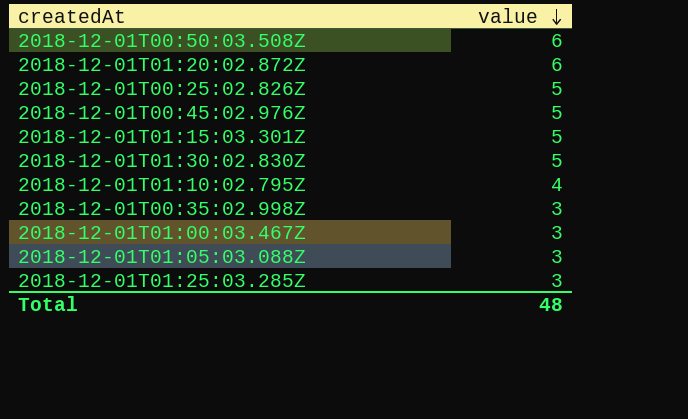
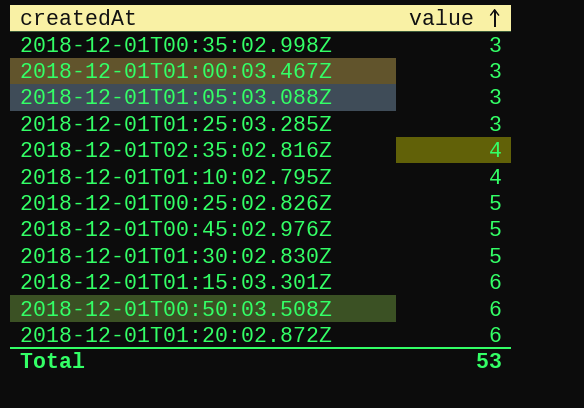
row order: value descending -> value ascending
row 2018-12-01T02:35:02.816Z: none -> 4
2018-12-01T01:15:03.301Z | value: 5 -> 6
Total | value: 48 -> 53

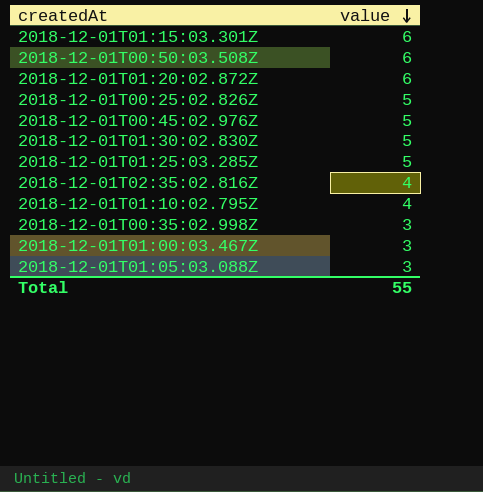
row order: value ascending -> value descending
2018-12-01T01:25:03.285Z | value: 3 -> 5
Total | value: 53 -> 55

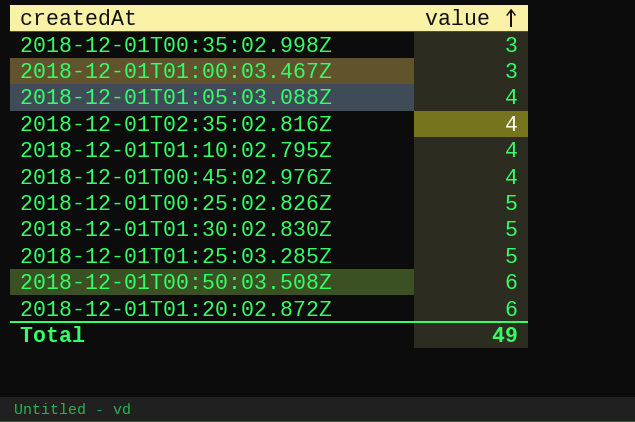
row order: value descending -> value ascending
row 2018-12-01T01:15:03.301Z: 6 -> none
2018-12-01T01:05:03.088Z | value: 3 -> 4
2018-12-01T00:45:02.976Z | value: 5 -> 4
Total | value: 55 -> 49

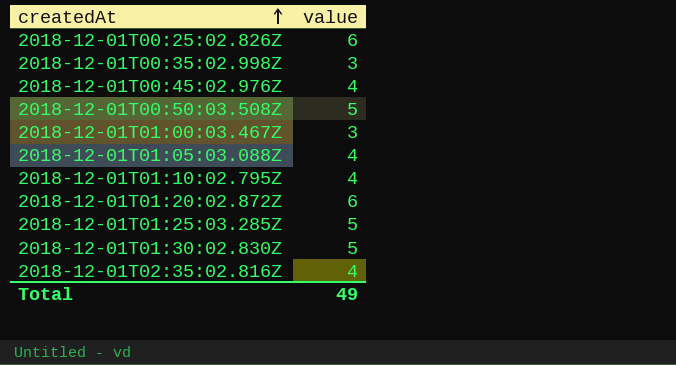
row order: value ascending -> createdAt ascending
2018-12-01T00:25:02.826Z | value: 5 -> 6
2018-12-01T00:50:03.508Z | value: 6 -> 5

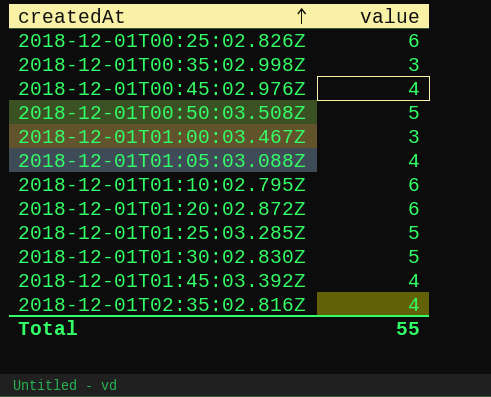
2018-12-01T01:10:02.795Z | value: 4 -> 6
row 2018-12-01T01:45:03.392Z: none -> 4
Total | value: 49 -> 55

